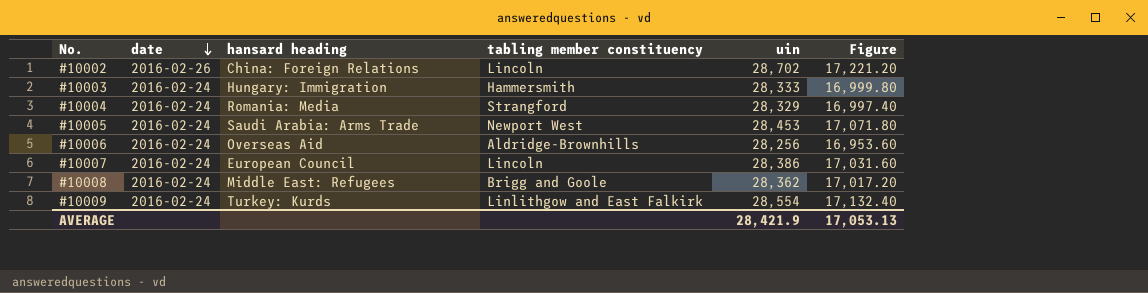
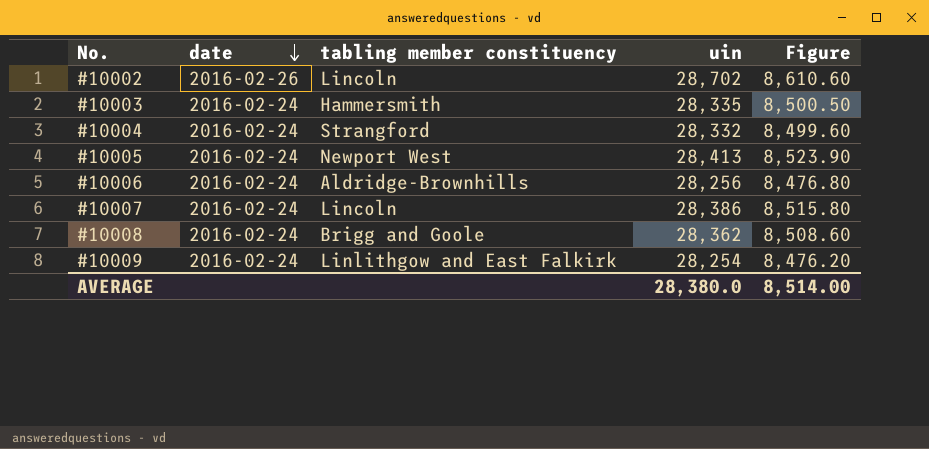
column hansard heading | position: 3 -> none
column Figure | formula: [uin] * 0.6 -> [uin] * 0.3
#10003 | uin: 28,333 -> 28,335
#10004 | uin: 28,329 -> 28,332
#10005 | uin: 28,453 -> 28,413
#10009 | uin: 28,554 -> 28,254
AVERAGE | uin: 28,421.9 -> 28,380.0
AVERAGE | Figure: 17,053.13 -> 8,514.00

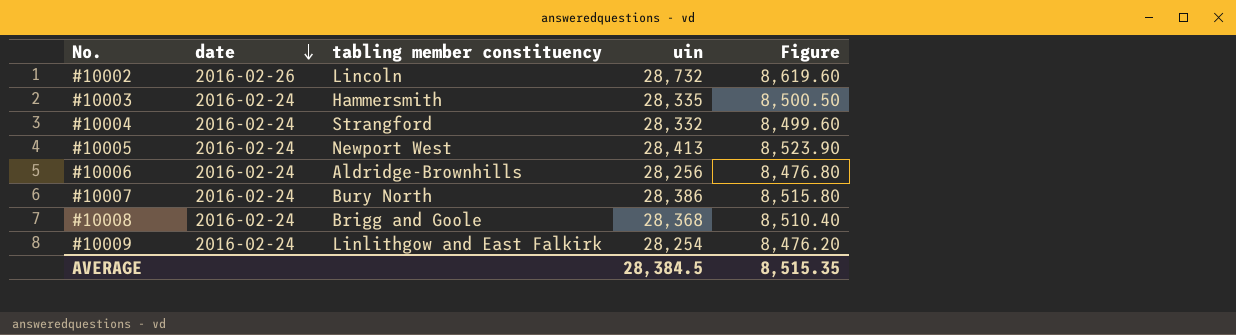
#10002 | uin: 28,702 -> 28,732
#10002 | Figure: 8,610.60 -> 8,619.60
#10007 | tabling member constituency: Lincoln -> Bury North
#10008 | uin: 28,362 -> 28,368
#10008 | Figure: 8,508.60 -> 8,510.40
AVERAGE | uin: 28,380.0 -> 28,384.5
AVERAGE | Figure: 8,514.00 -> 8,515.35

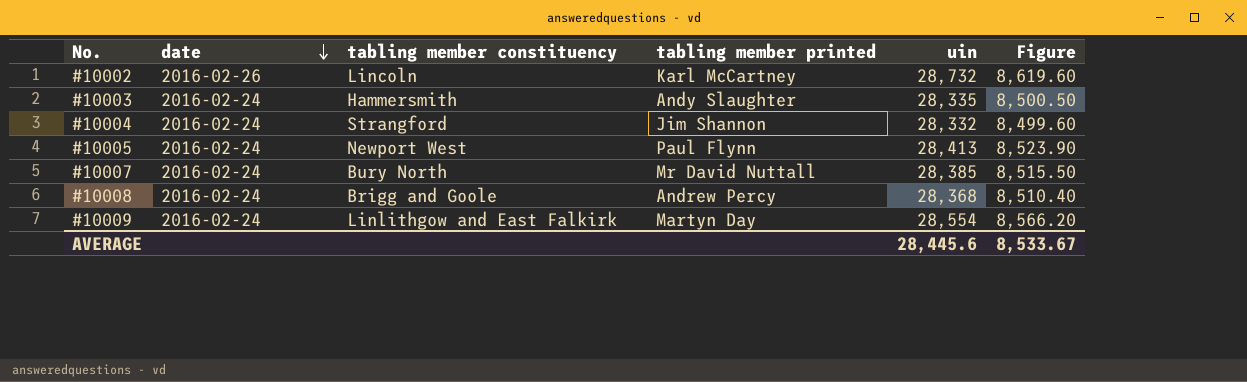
column tabling member printed | position: none -> 4
row #10006: 2016-02-24 | Aldridge-Brownhills | 28,256 | 8,476.80 -> none
#10007 | uin: 28,386 -> 28,385
#10007 | Figure: 8,515.80 -> 8,515.50
#10009 | uin: 28,254 -> 28,554
#10009 | Figure: 8,476.20 -> 8,566.20
AVERAGE | uin: 28,384.5 -> 28,445.6
AVERAGE | Figure: 8,515.35 -> 8,533.67

